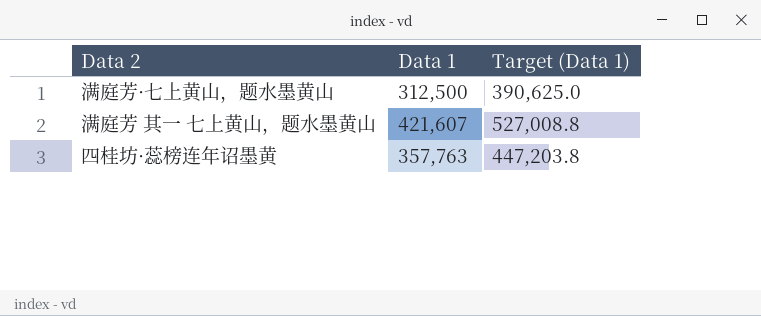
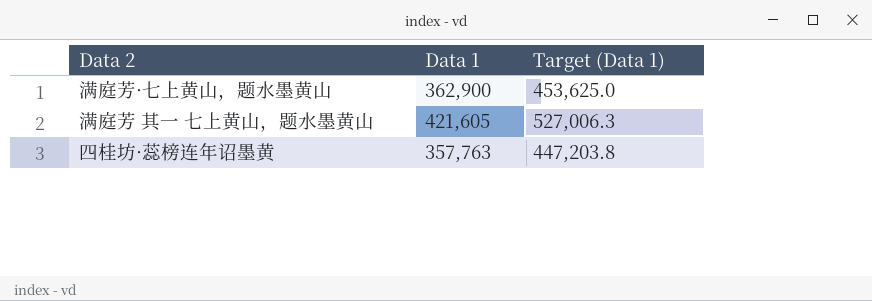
满庭芳·七上黄山，题水墨黄山 | Data 1: 312,500 -> 362,900
满庭芳·七上黄山，题水墨黄山 | Target (Data 1): 390,625.0 -> 453,625.0
满庭芳 其一 七上黄山，题水墨黄山 | Data 1: 421,607 -> 421,605
满庭芳 其一 七上黄山，题水墨黄山 | Target (Data 1): 527,008.8 -> 527,006.3

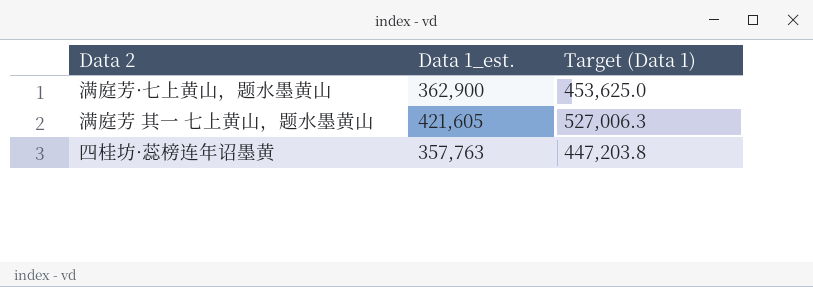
column name: Data 1 -> Data 1_est.

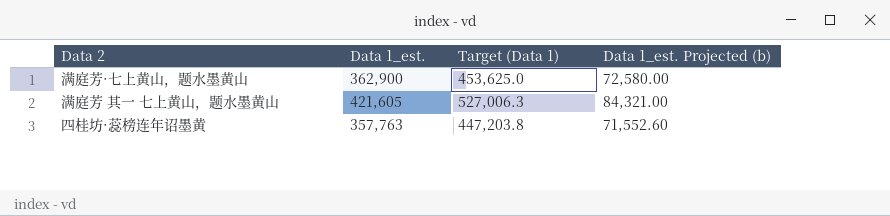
column Data 1_est. Projected (b) | formula: none -> [Data 1_est.] * 0.2

